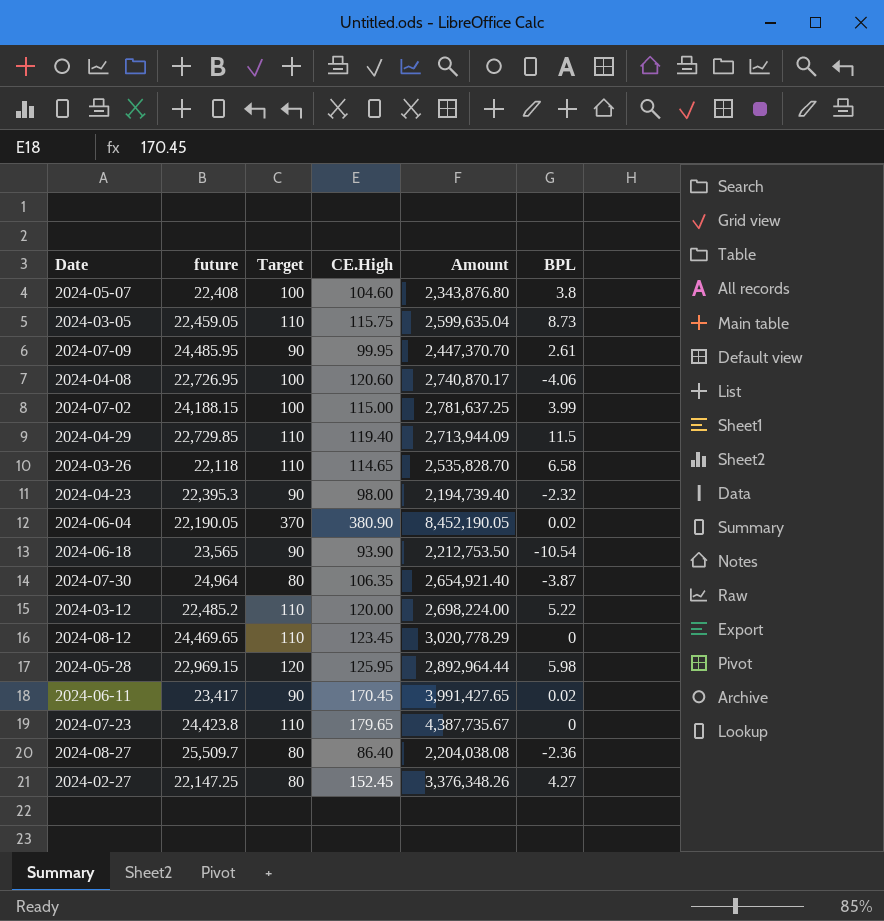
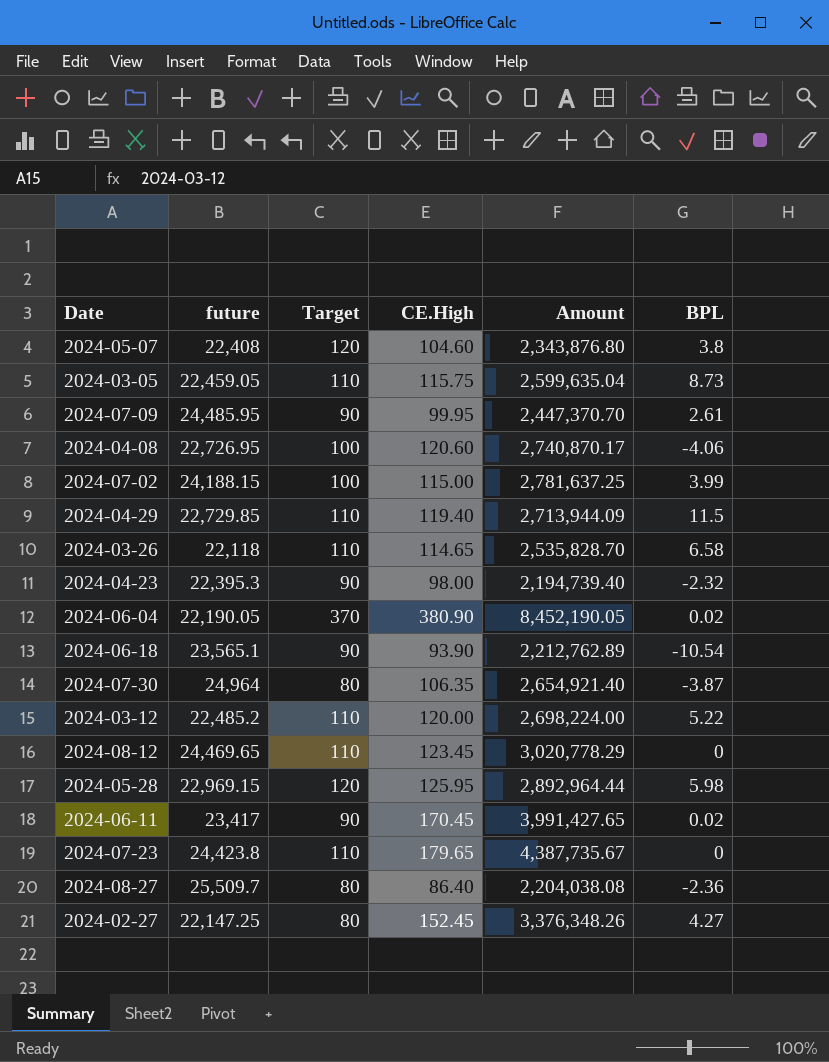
2024-05-07 | Target: 100 -> 120
2024-06-18 | future: 23,565 -> 23,565.1
2024-06-18 | Amount: 2,212,753.50 -> 2,212,762.89

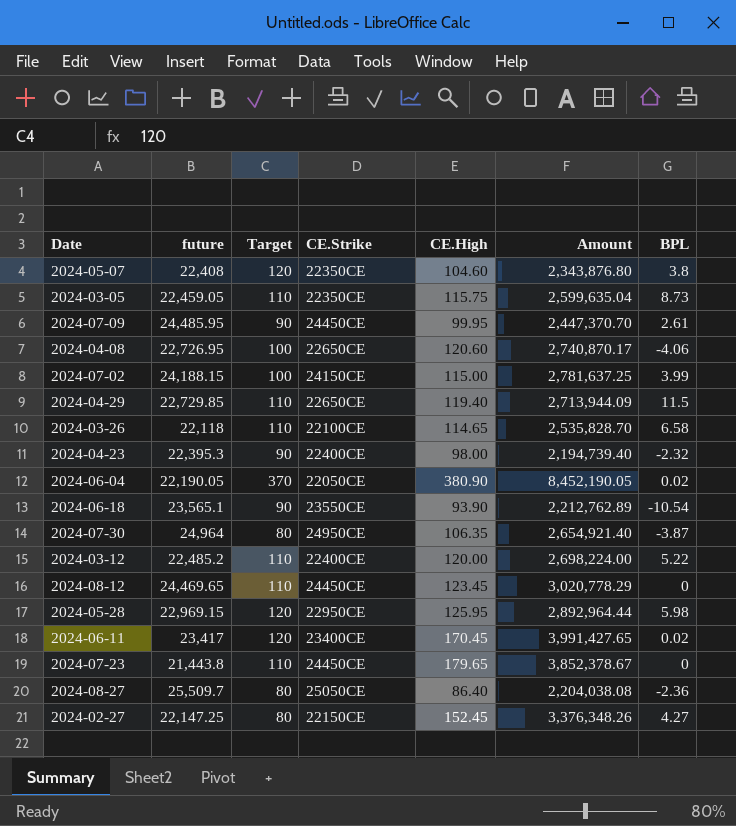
column CE.Strike | position: none -> 4
2024-06-11 | Target: 90 -> 120
2024-07-23 | future: 24,423.8 -> 21,443.8
2024-07-23 | Amount: 4,387,735.67 -> 3,852,378.67

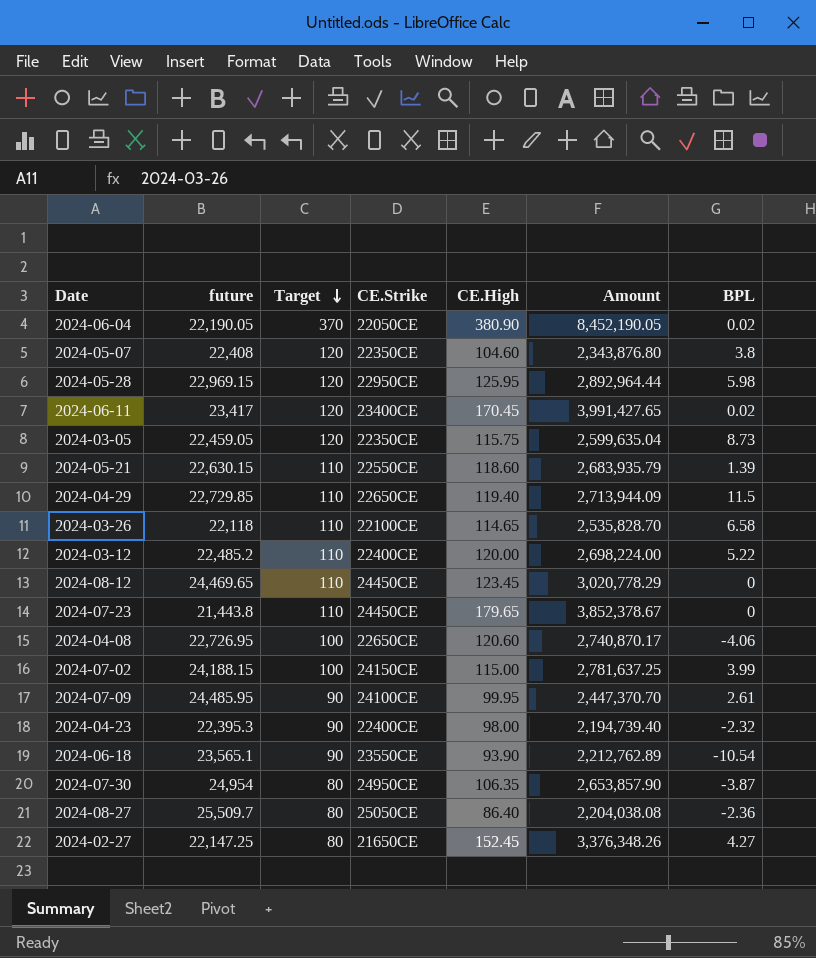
row order: none -> Target descending
2024-03-05 | Target: 110 -> 120
row 2024-05-21: none -> 22,630.15 | 110 | 22550CE | 118.60 | 2,683,935.79 | 1.39
2024-07-09 | CE.Strike: 24450CE -> 24100CE
2024-07-30 | future: 24,964 -> 24,954
2024-07-30 | Amount: 2,654,921.40 -> 2,653,857.90
2024-02-27 | CE.Strike: 22150CE -> 21650CE

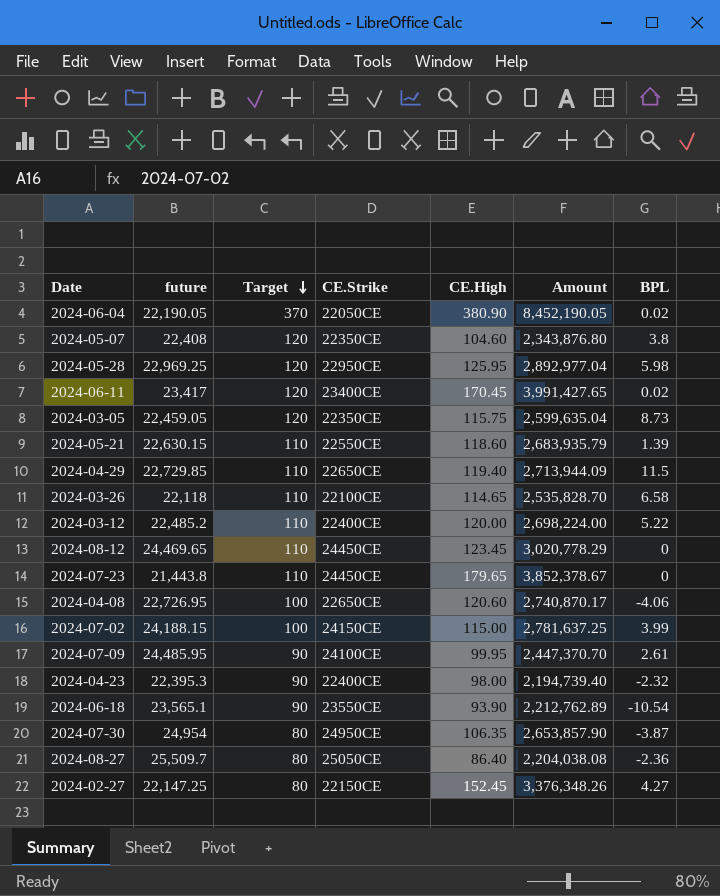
2024-05-28 | future: 22,969.15 -> 22,969.25
2024-05-28 | Amount: 2,892,964.44 -> 2,892,977.04
2024-02-27 | CE.Strike: 21650CE -> 22150CE

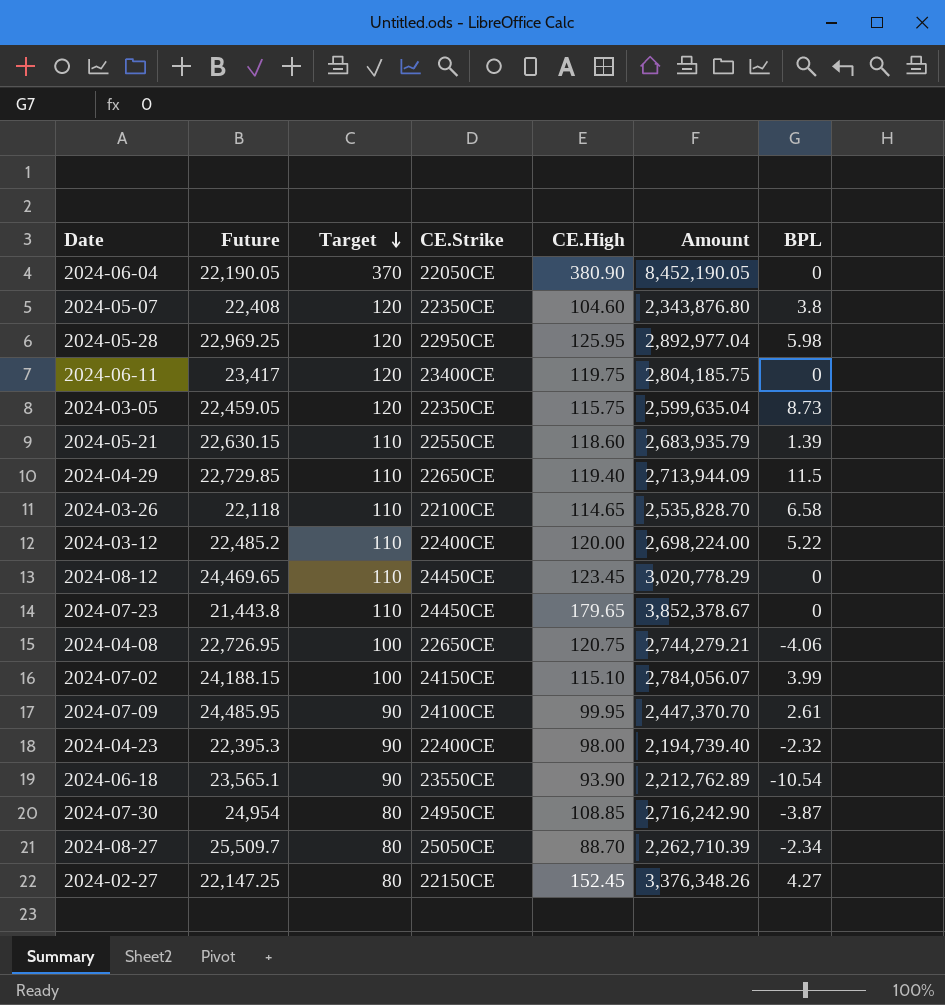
column name: future -> Future
2024-06-04 | BPL: 0.02 -> 0
2024-06-11 | CE.High: 170.45 -> 119.75
2024-06-11 | Amount: 3,991,427.65 -> 2,804,185.75
2024-06-11 | BPL: 0.02 -> 0
2024-04-08 | CE.High: 120.60 -> 120.75
2024-04-08 | Amount: 2,740,870.17 -> 2,744,279.21
2024-07-02 | CE.High: 115.00 -> 115.10
2024-07-02 | Amount: 2,781,637.25 -> 2,784,056.07
2024-07-30 | CE.High: 106.35 -> 108.85
2024-07-30 | Amount: 2,653,857.90 -> 2,716,242.90
2024-08-27 | CE.High: 86.40 -> 88.70
2024-08-27 | Amount: 2,204,038.08 -> 2,262,710.39
2024-08-27 | BPL: -2.36 -> -2.34

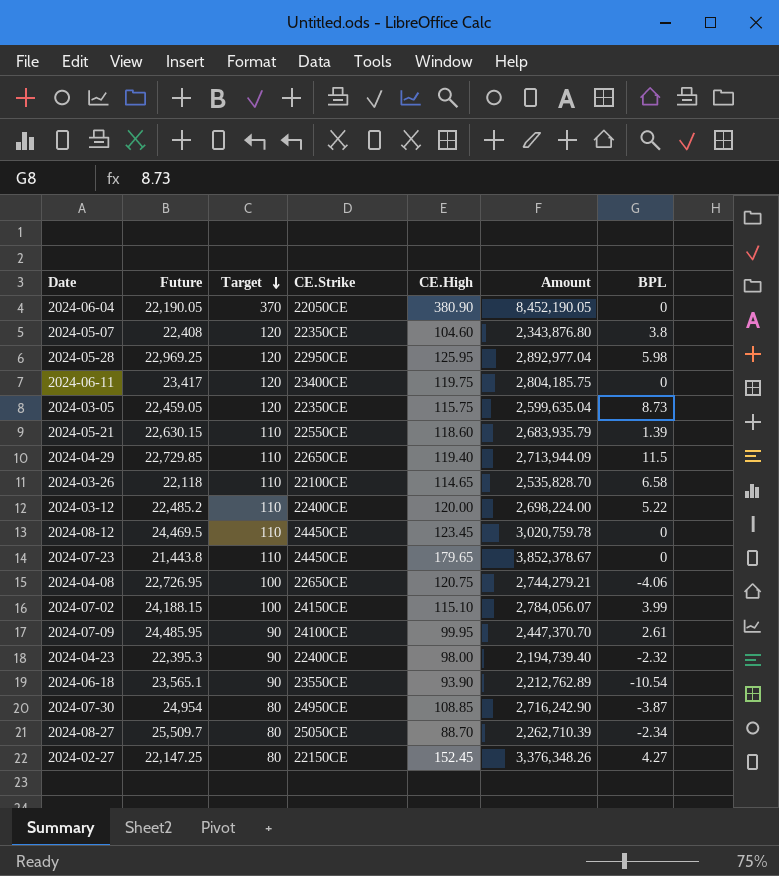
2024-08-12 | Future: 24,469.65 -> 24,469.5
2024-08-12 | Amount: 3,020,778.29 -> 3,020,759.78

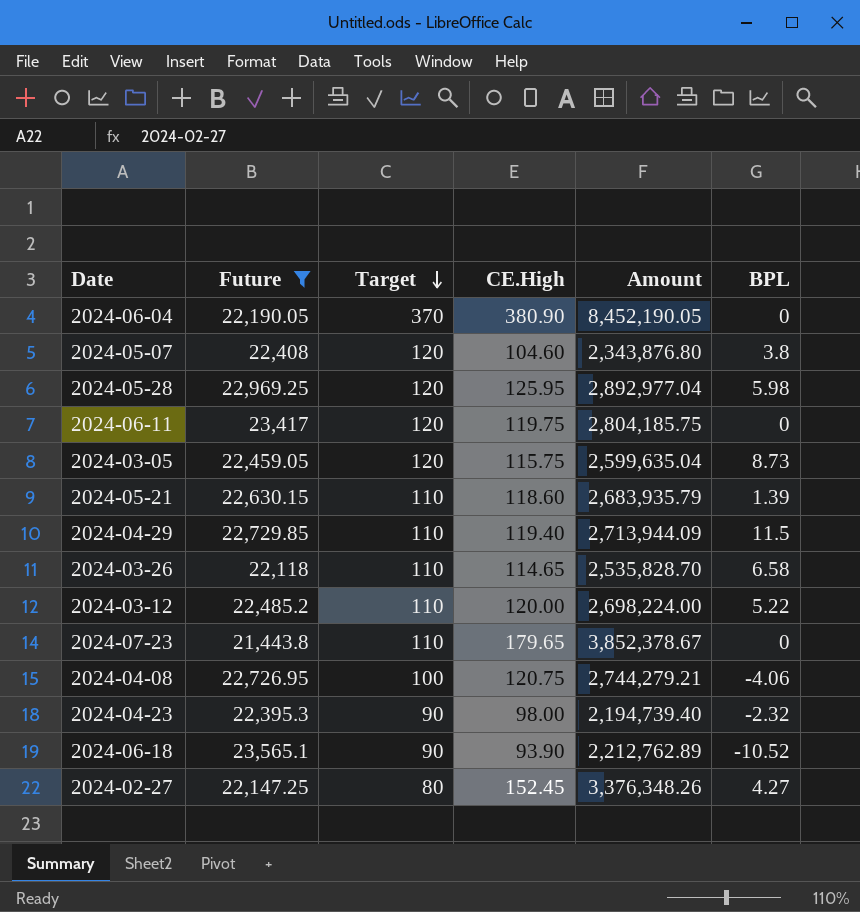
filter: none -> Future <= 23,565.1
column CE.Strike | position: 4 -> none
2024-06-18 | BPL: -10.54 -> -10.52

